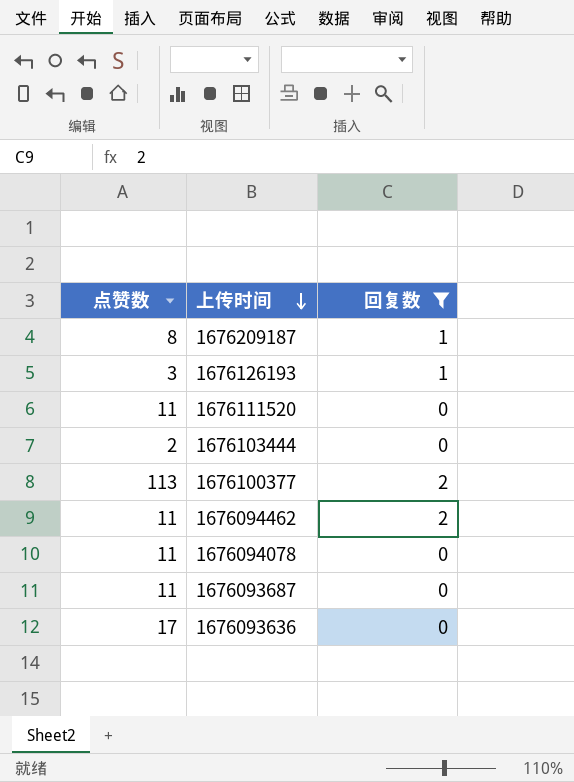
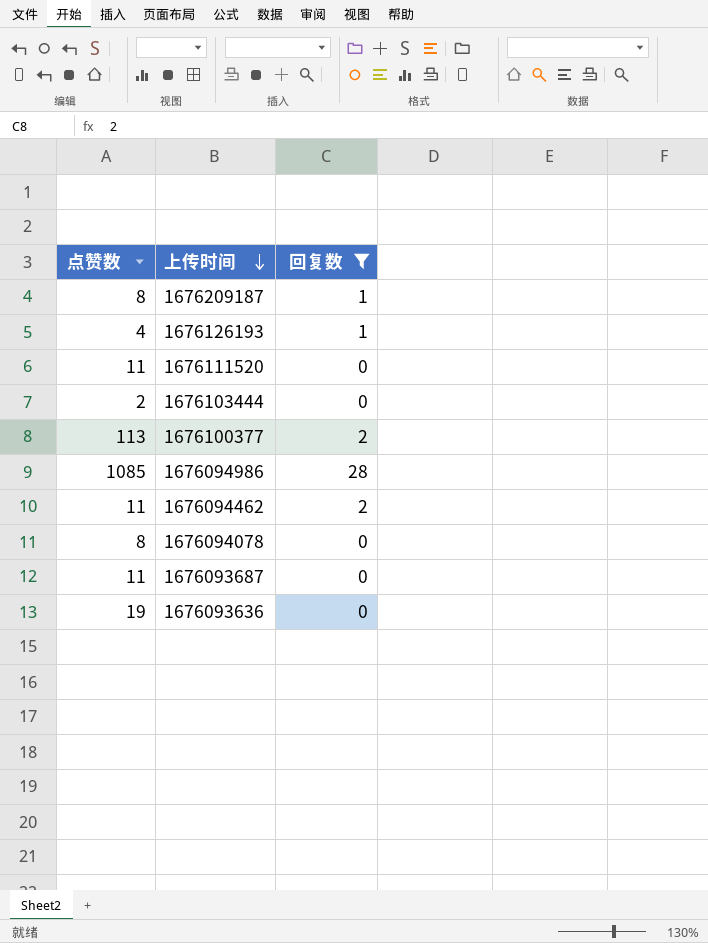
1676126193 | 点赞数: 3 -> 4
row 1676094986: none -> 1085 | 28
1676094078 | 点赞数: 11 -> 8
1676093636 | 点赞数: 17 -> 19

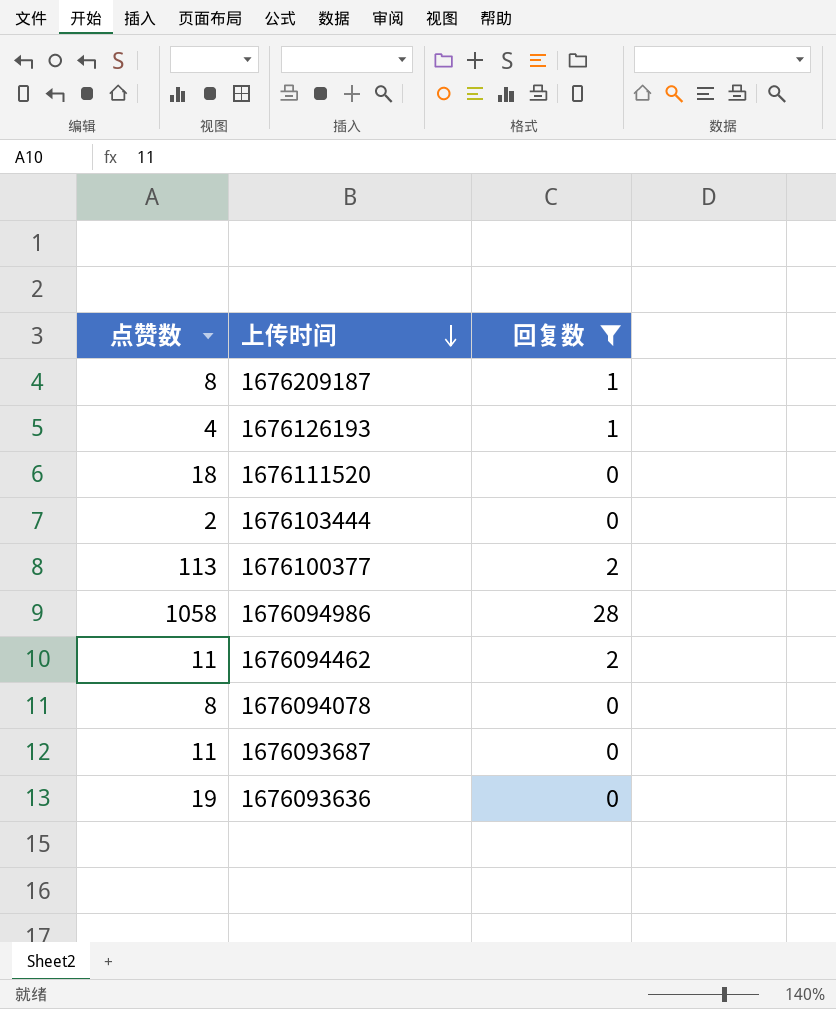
1676111520 | 点赞数: 11 -> 18
1676094986 | 点赞数: 1085 -> 1058

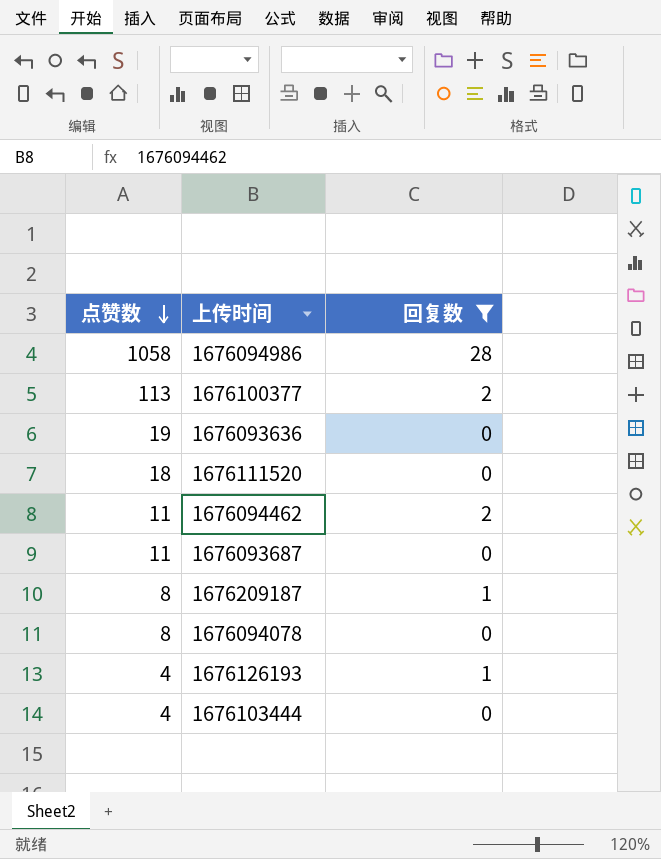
row order: 上传时间 descending -> 点赞数 descending
1676103444 | 点赞数: 2 -> 4

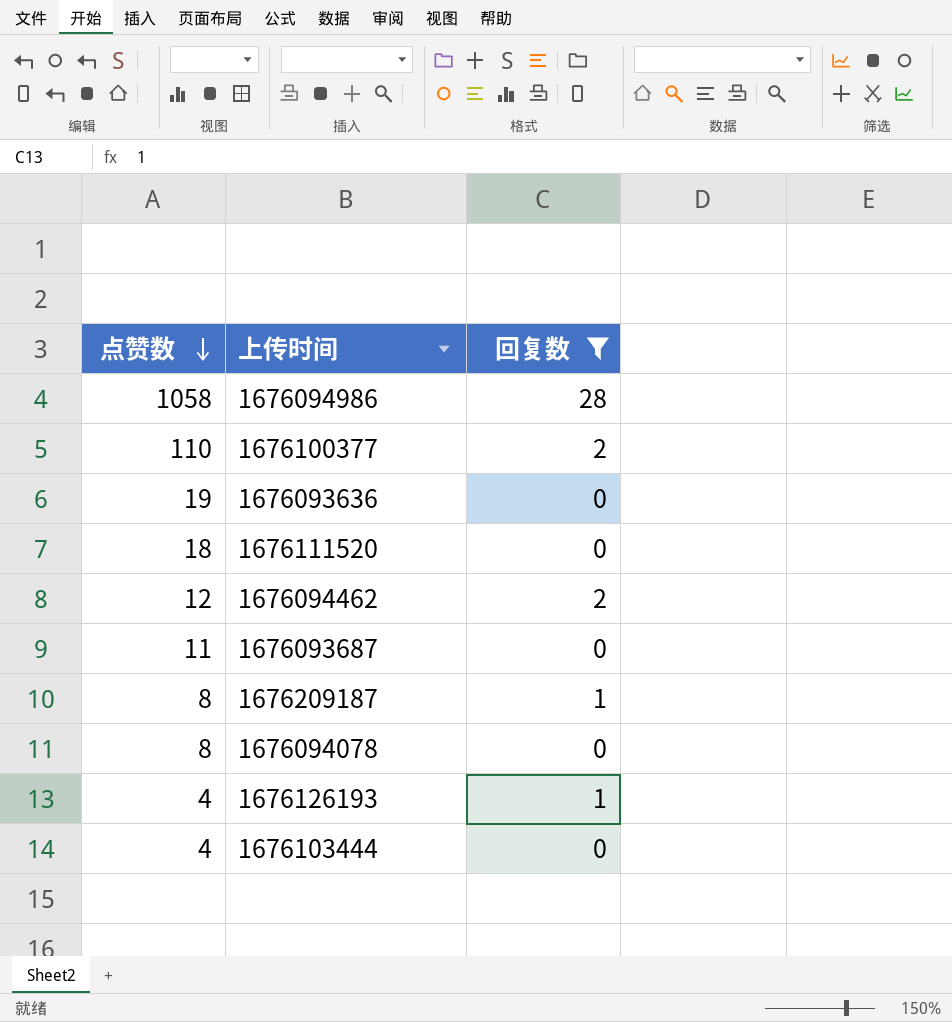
1676100377 | 点赞数: 113 -> 110
1676094462 | 点赞数: 11 -> 12

